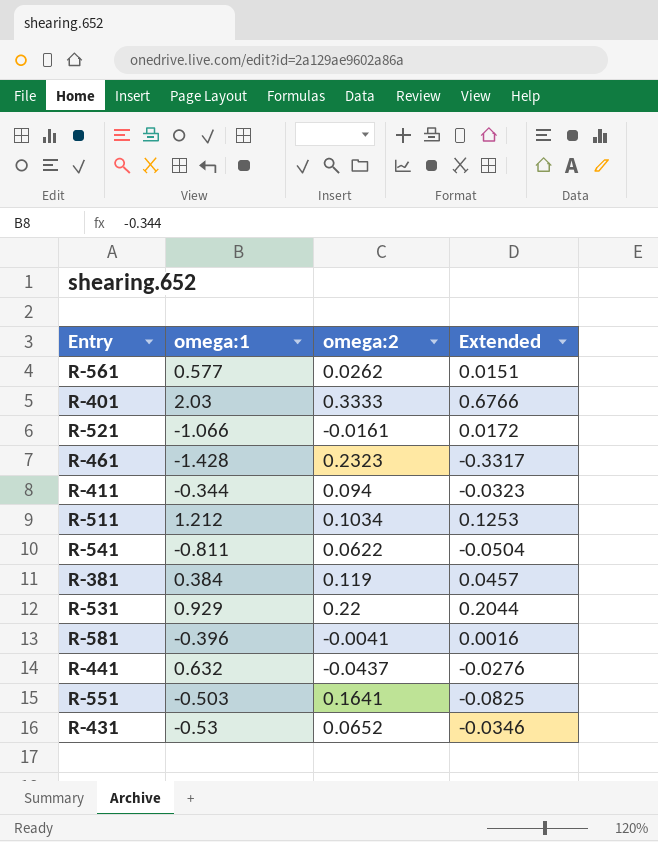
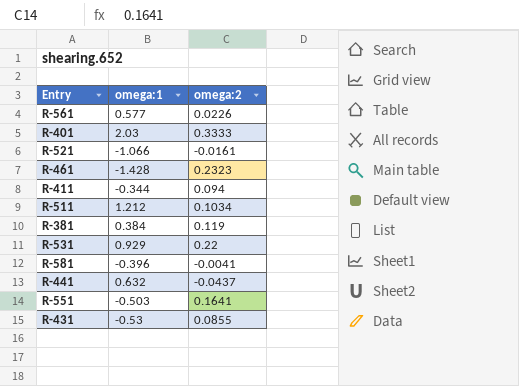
column Extended | formula: [omega:1] * [omega:2] -> none
row R-541: -0.811 | 0.0622 | -0.0504 -> none
R-561 | omega:2: 0.0262 -> 0.0226
R-431 | omega:2: 0.0652 -> 0.0855

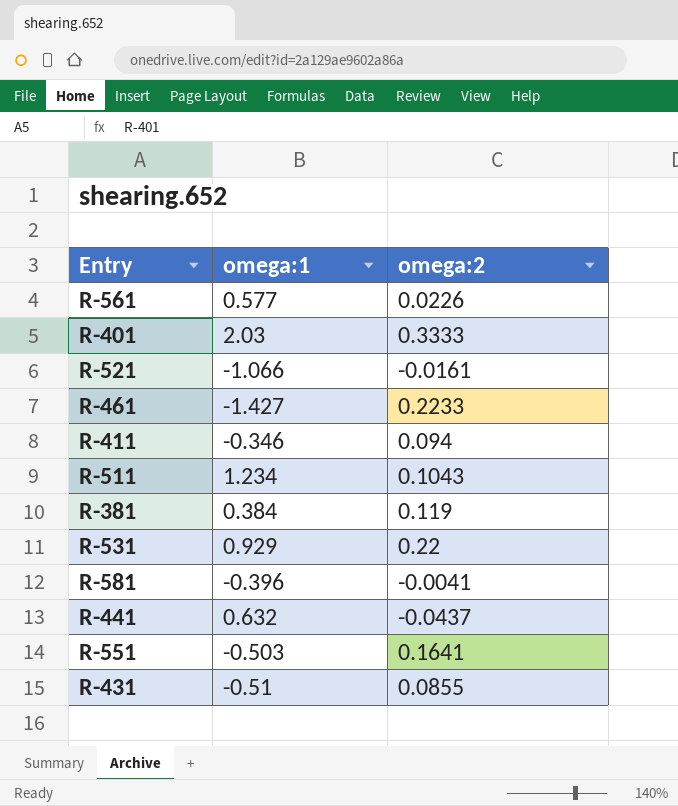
R-461 | omega:1: -1.428 -> -1.427
R-461 | omega:2: 0.2323 -> 0.2233
R-411 | omega:1: -0.344 -> -0.346
R-511 | omega:1: 1.212 -> 1.234
R-511 | omega:2: 0.1034 -> 0.1043
R-431 | omega:1: -0.53 -> -0.51

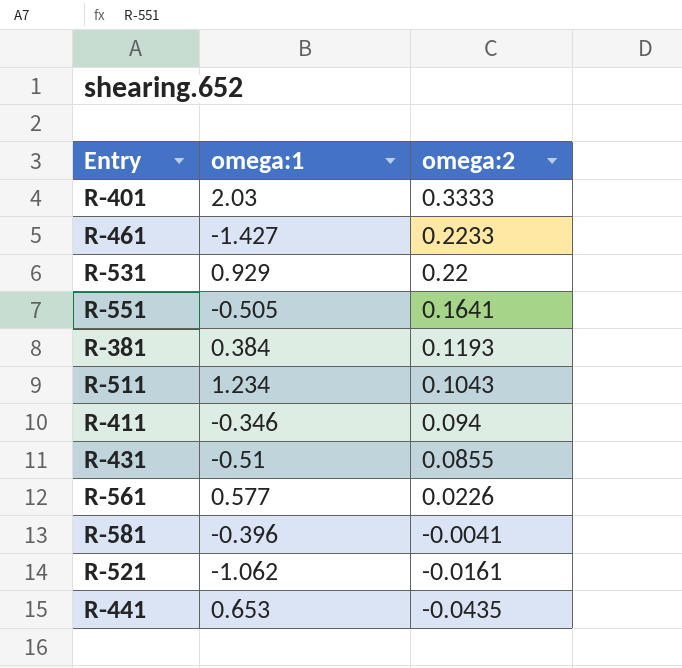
row order: none -> omega:2 descending
R-551 | omega:1: -0.503 -> -0.505
R-381 | omega:2: 0.119 -> 0.1193
R-521 | omega:1: -1.066 -> -1.062
R-441 | omega:1: 0.632 -> 0.653
R-441 | omega:2: -0.0437 -> -0.0435

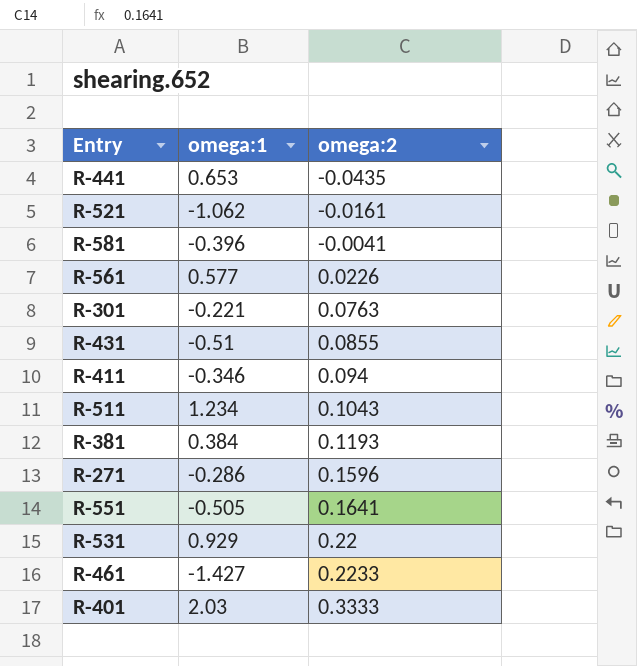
row order: omega:2 descending -> omega:2 ascending
row R-301: none -> -0.221 | 0.0763
row R-271: none -> -0.286 | 0.1596

